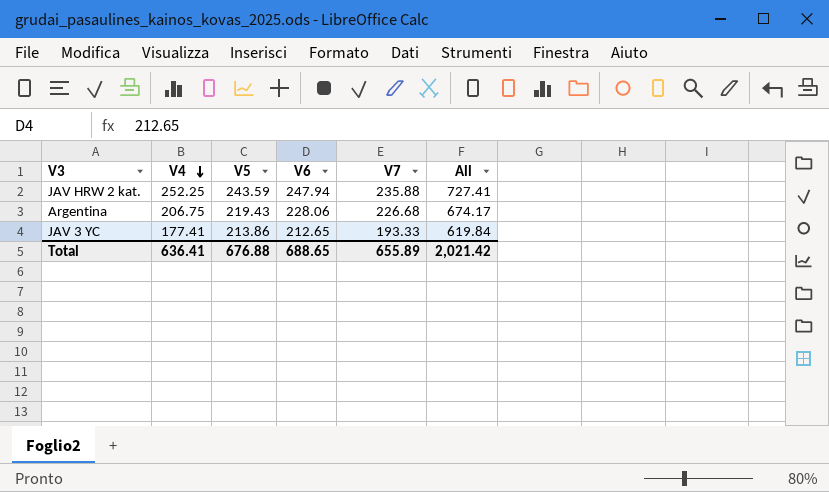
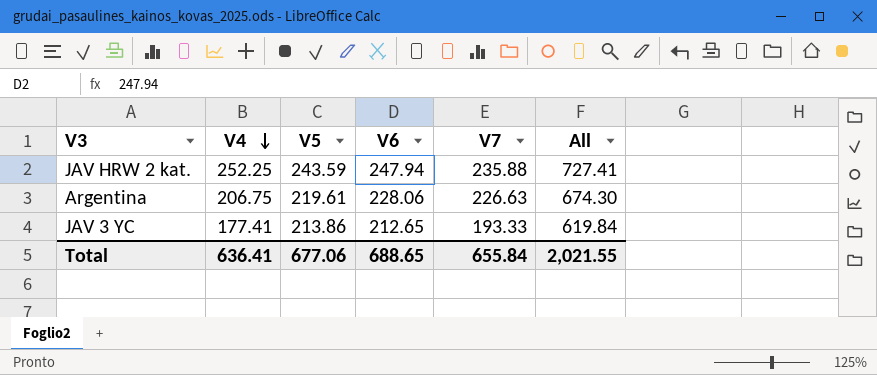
Argentina | V5: 219.43 -> 219.61
Argentina | V7: 226.68 -> 226.63
Argentina | All: 674.17 -> 674.30
Total | V5: 676.88 -> 677.06
Total | V7: 655.89 -> 655.84
Total | All: 2,021.42 -> 2,021.55

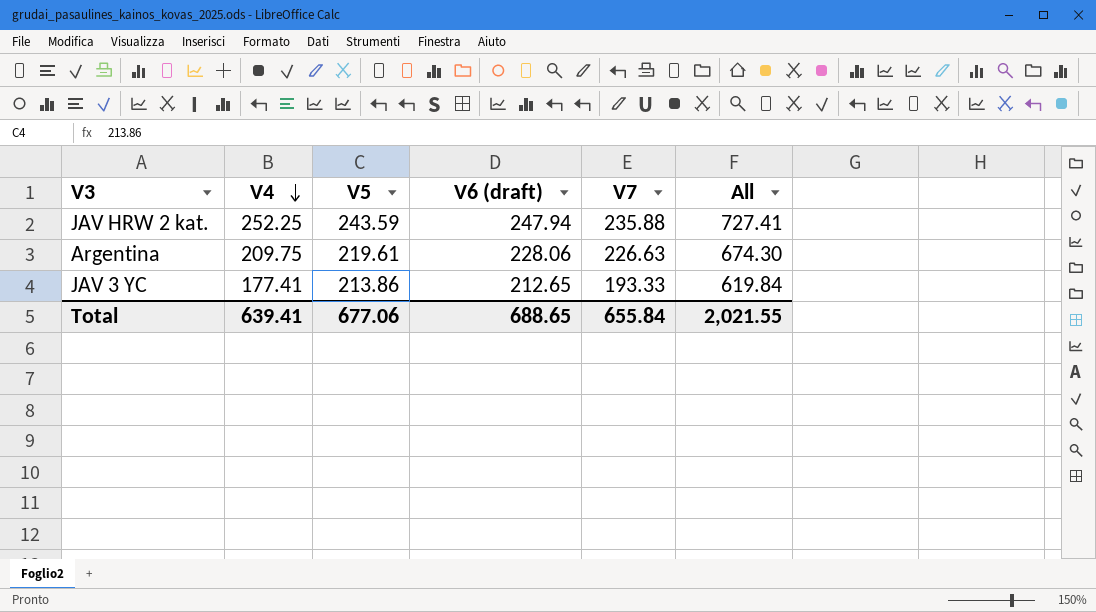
column name: V6 -> V6 (draft)
Argentina | V4: 206.75 -> 209.75
Total | V4: 636.41 -> 639.41

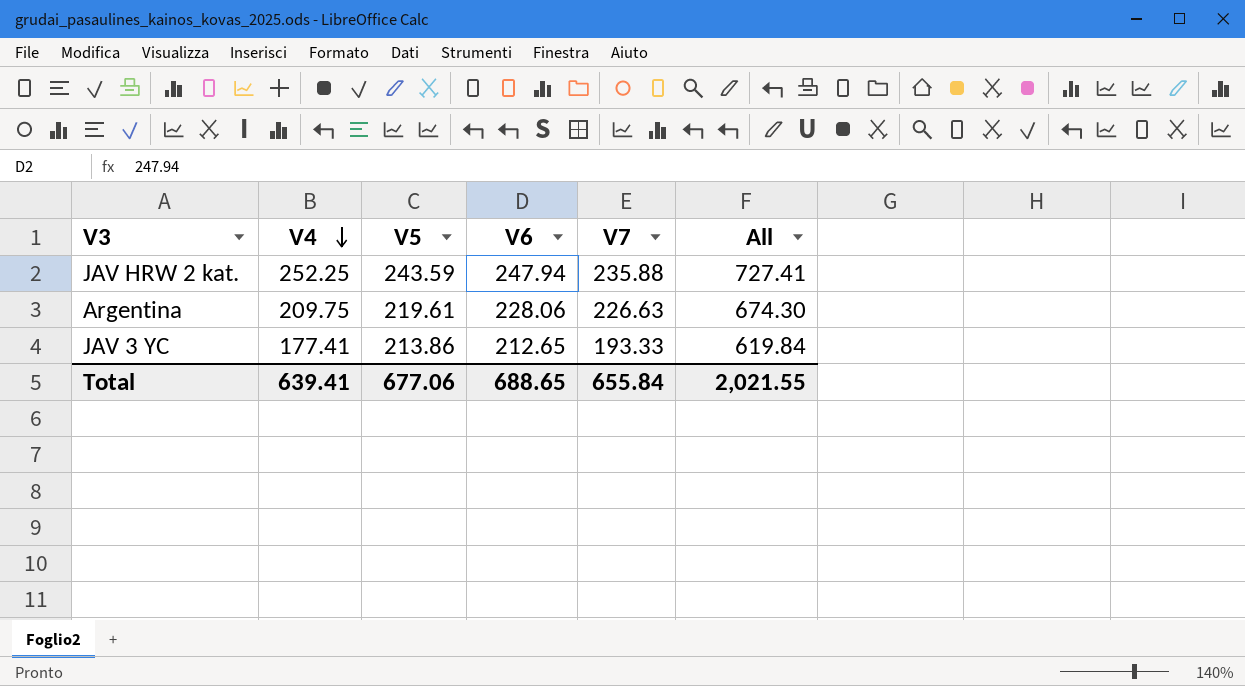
column name: V6 (draft) -> V6

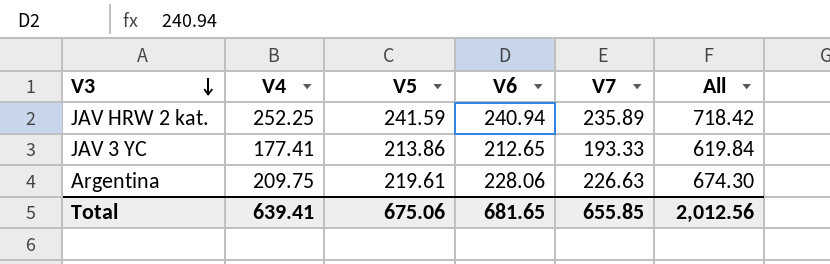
row order: V4 descending -> V3 descending
JAV HRW 2 kat. | V5: 243.59 -> 241.59
JAV HRW 2 kat. | V6: 247.94 -> 240.94
JAV HRW 2 kat. | V7: 235.88 -> 235.89
JAV HRW 2 kat. | All: 727.41 -> 718.42
Total | V5: 677.06 -> 675.06
Total | V6: 688.65 -> 681.65
Total | V7: 655.84 -> 655.85
Total | All: 2,021.55 -> 2,012.56

